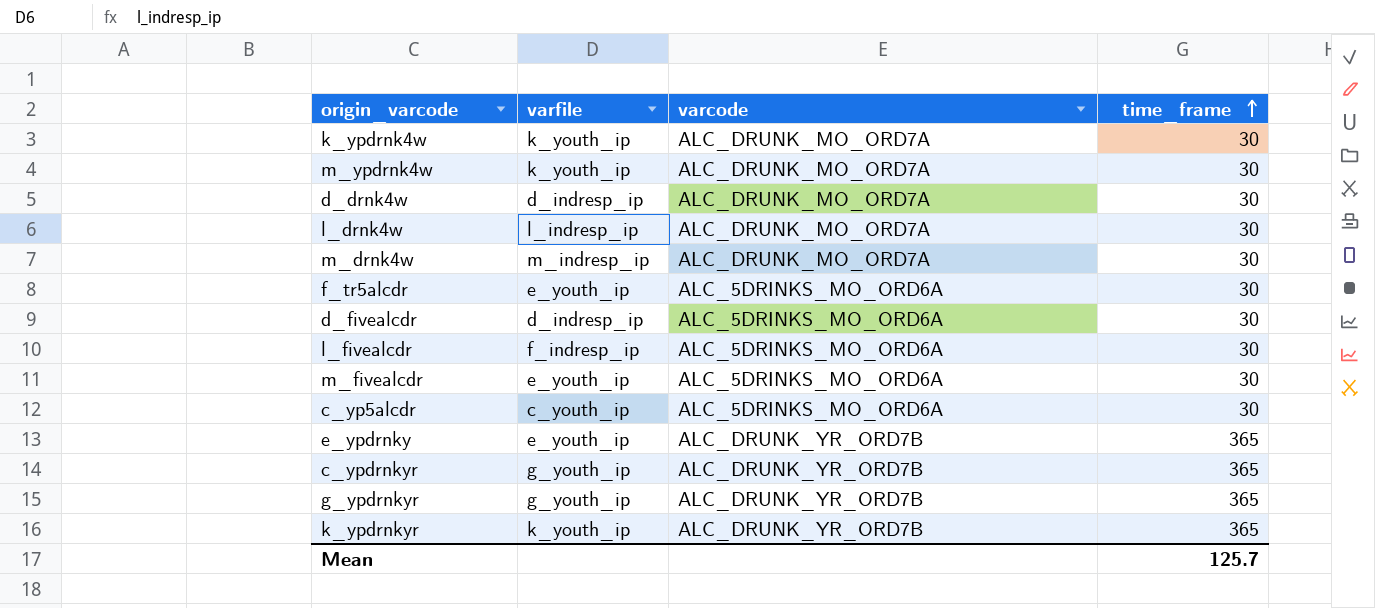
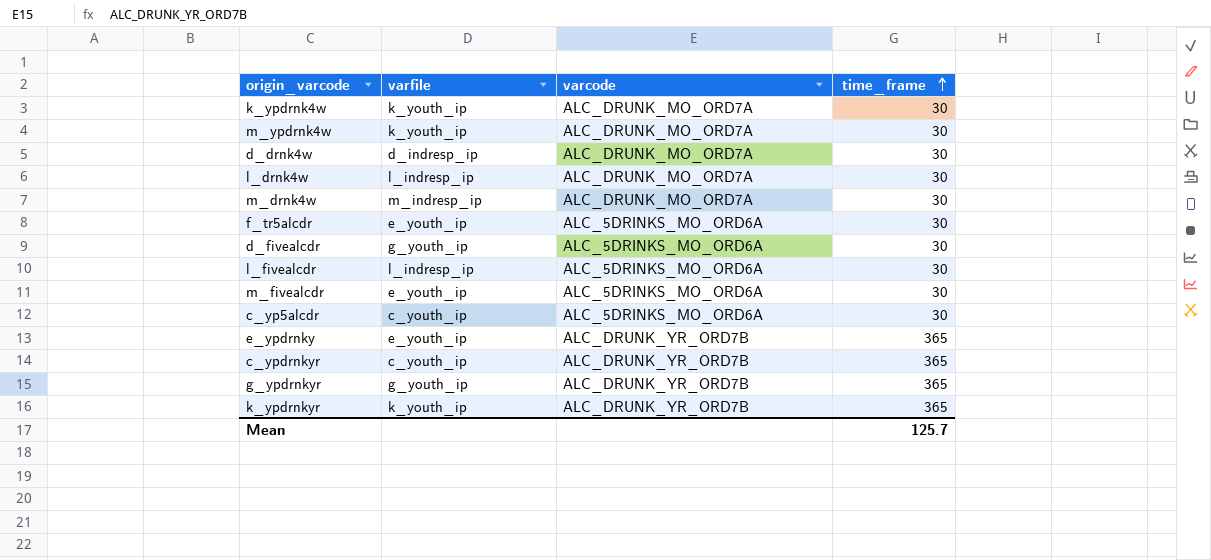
d_fivealcdr | varfile: d_indresp_ip -> g_youth_ip
l_fivealcdr | varfile: f_indresp_ip -> l_indresp_ip
c_ypdrnkyr | varfile: g_youth_ip -> c_youth_ip

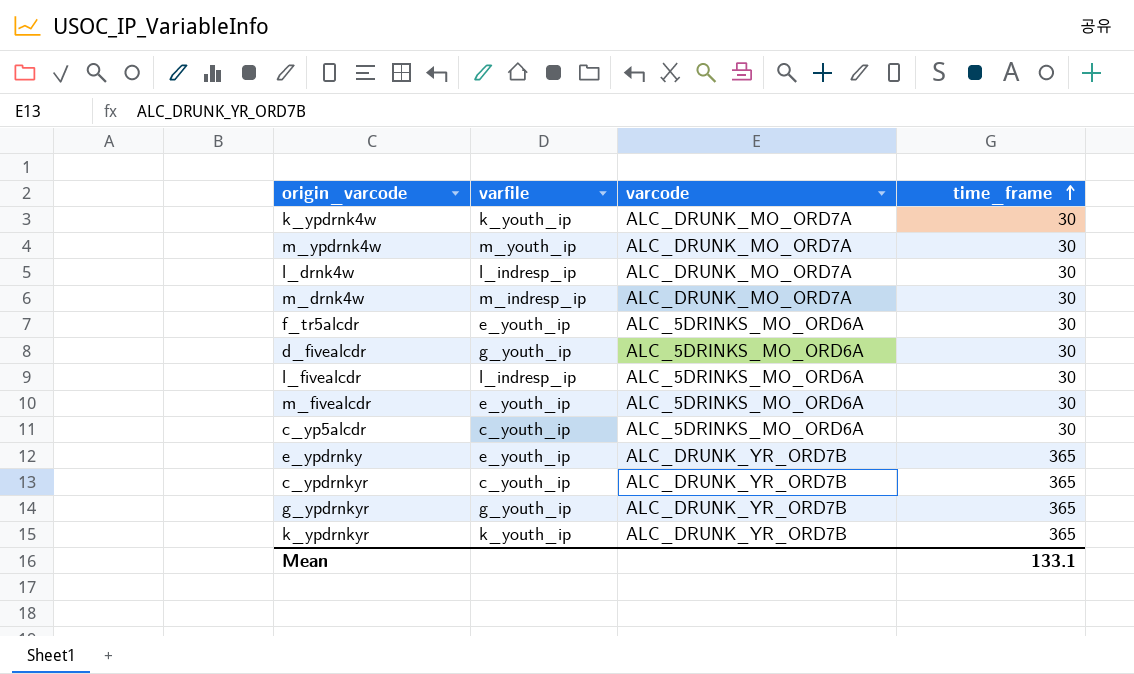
row d_drnk4w: d_indresp_ip | ALC_DRUNK_MO_ORD7A | 30 -> none
m_ypdrnk4w | varfile: k_youth_ip -> m_youth_ip
Mean | time_frame: 125.7 -> 133.1

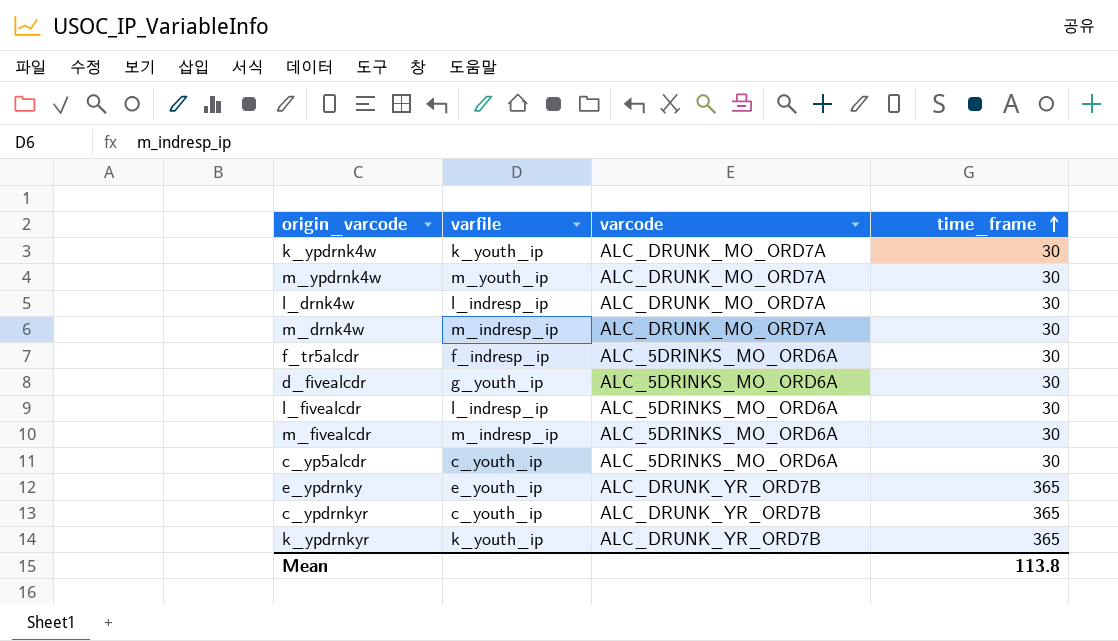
row g_ypdrnkyr: g_youth_ip | ALC_DRUNK_YR_ORD7B | 365 -> none
f_tr5alcdr | varfile: e_youth_ip -> f_indresp_ip
m_fivealcdr | varfile: e_youth_ip -> m_indresp_ip
Mean | time_frame: 133.1 -> 113.8

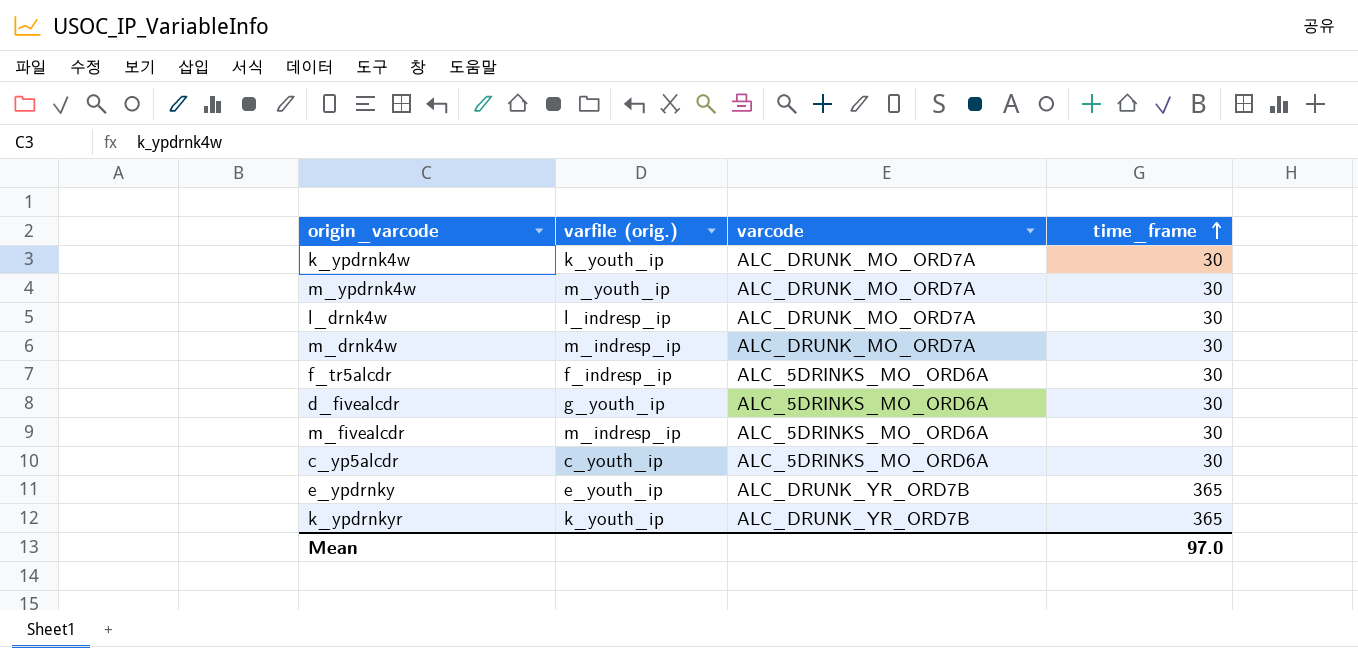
column name: varfile -> varfile (orig.)
row l_fivealcdr: l_indresp_ip | ALC_5DRINKS_MO_ORD6A | 30 -> none
row c_ypdrnkyr: c_youth_ip | ALC_DRUNK_YR_ORD7B | 365 -> none
Mean | time_frame: 113.8 -> 97.0

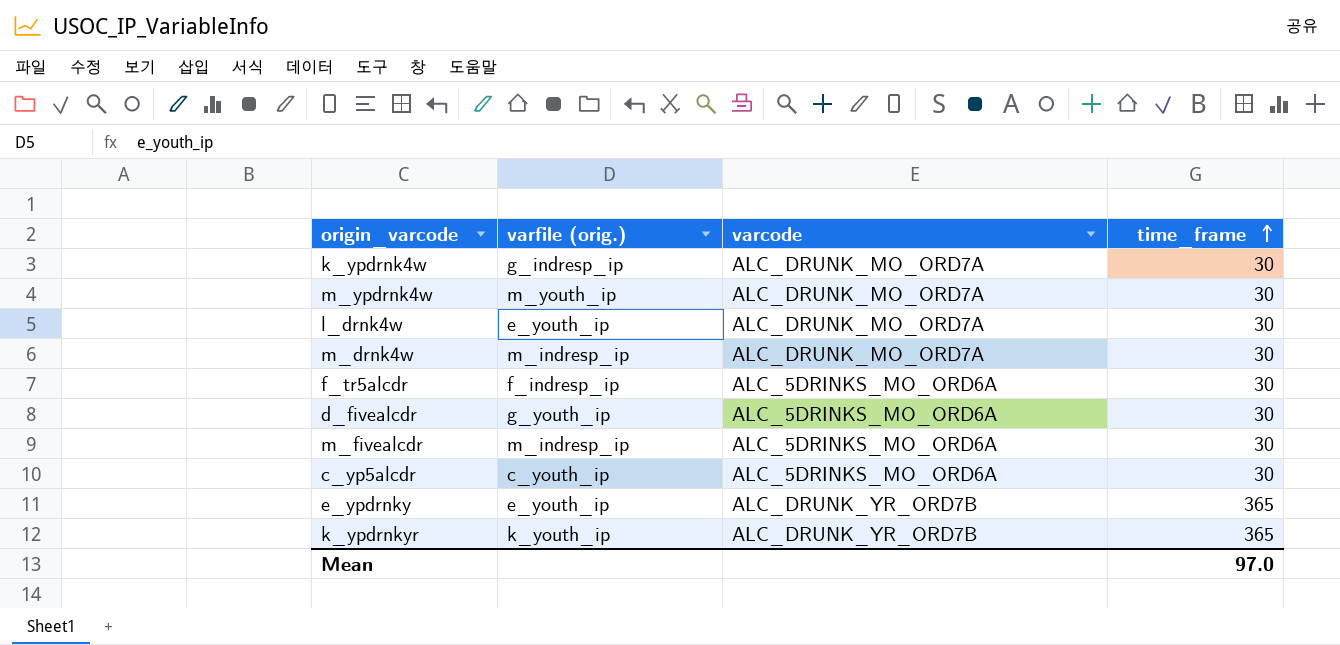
k_ypdrnk4w | varfile (orig.): k_youth_ip -> g_indresp_ip
l_drnk4w | varfile (orig.): l_indresp_ip -> e_youth_ip

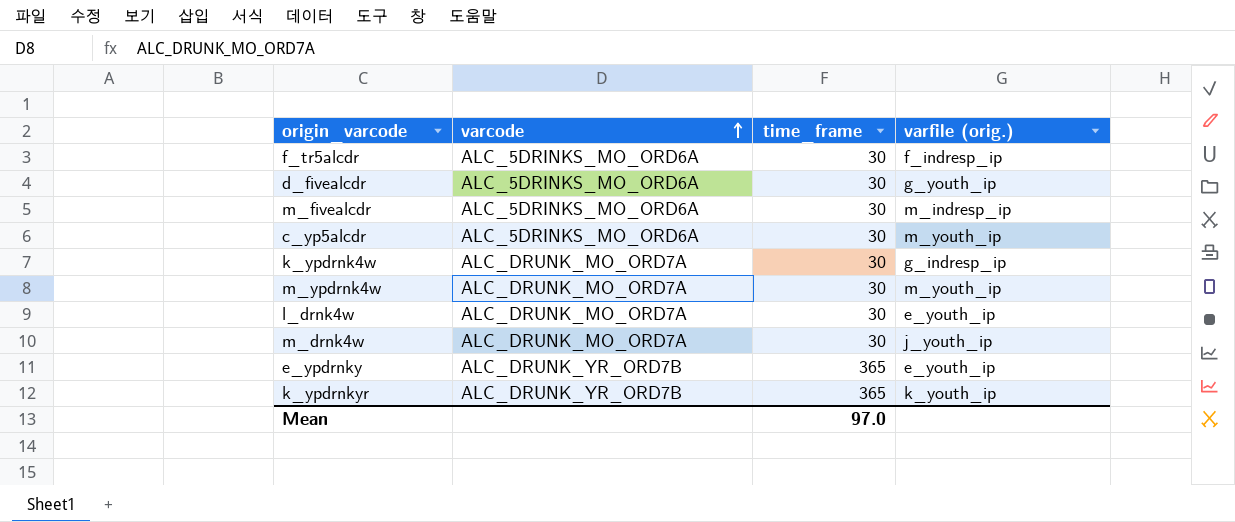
row order: time_frame ascending -> varcode ascending
column varfile (orig.) | position: 2 -> 4
c_yp5alcdr | varfile (orig.): c_youth_ip -> m_youth_ip
m_drnk4w | varfile (orig.): m_indresp_ip -> j_youth_ip

